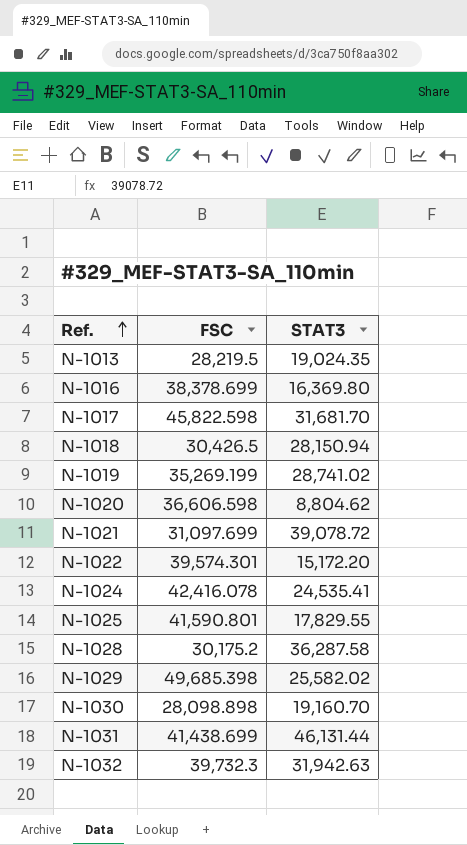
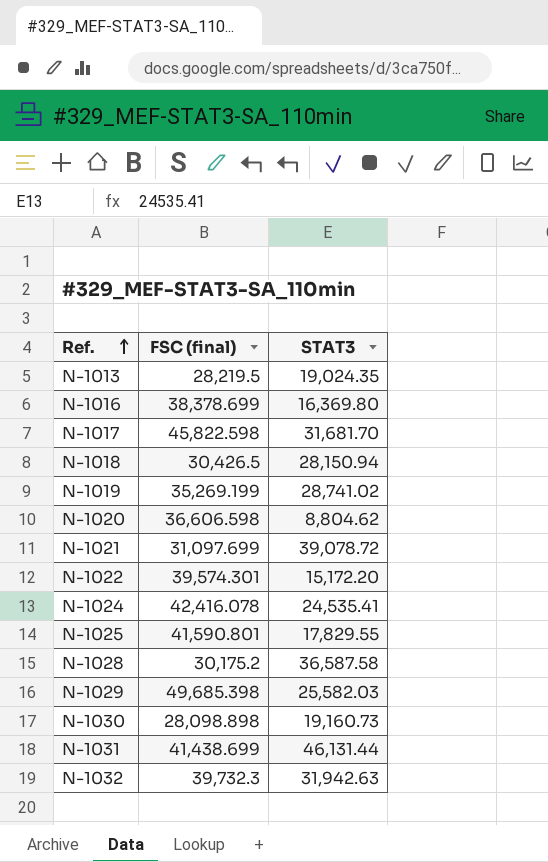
column name: FSC -> FSC (final)
N-1028 | STAT3: 36,287.58 -> 36,587.58
N-1029 | STAT3: 25,582.02 -> 25,582.03
N-1030 | STAT3: 19,160.70 -> 19,160.73

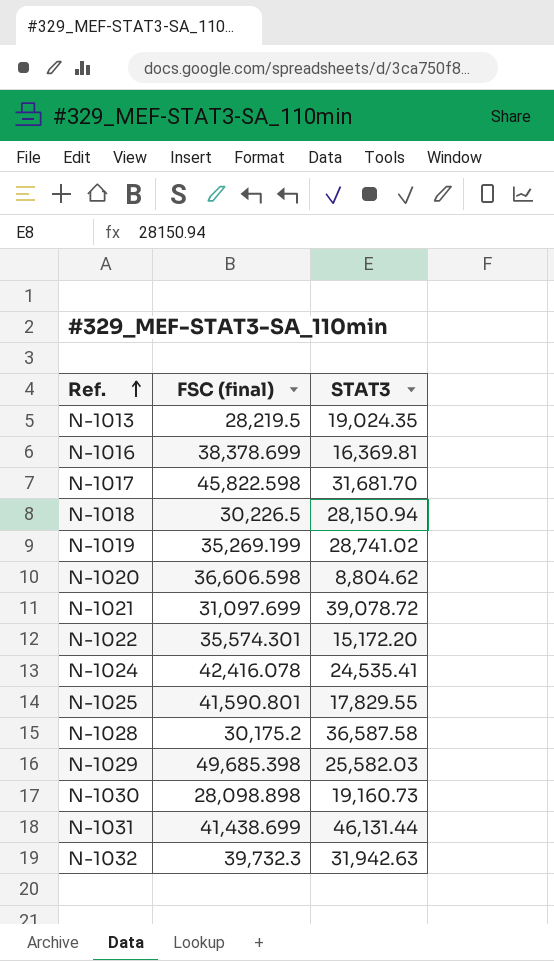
N-1016 | STAT3: 16,369.80 -> 16,369.81
N-1018 | FSC (final): 30,426.5 -> 30,226.5
N-1022 | FSC (final): 39,574.301 -> 35,574.301

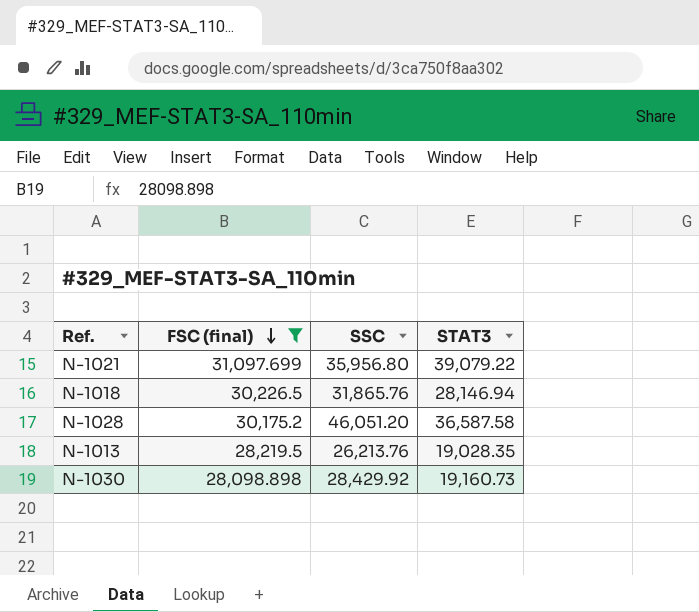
filter: none -> FSC (final) <= 31,097.699
row order: Ref. ascending -> FSC (final) descending
column SSC | position: none -> 3
N-1021 | STAT3: 39,078.72 -> 39,079.22
N-1018 | STAT3: 28,150.94 -> 28,146.94
N-1013 | STAT3: 19,024.35 -> 19,028.35

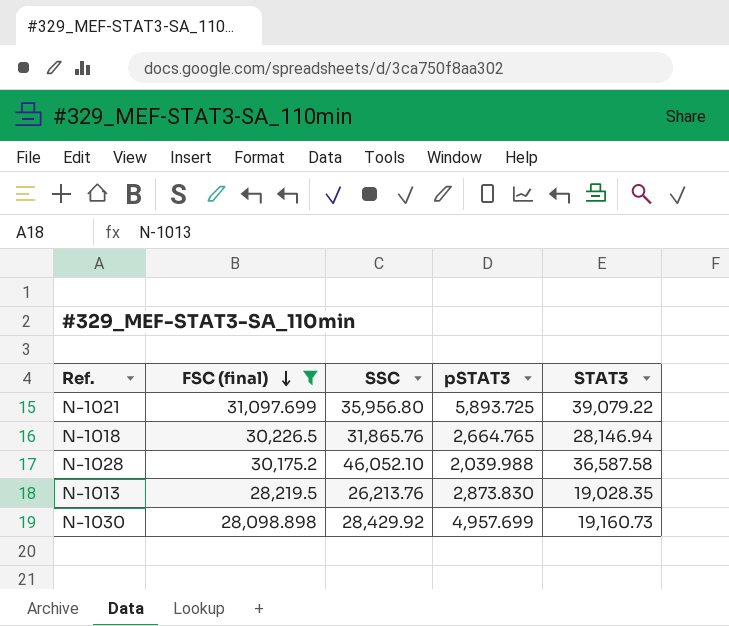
column pSTAT3 | position: none -> 4
N-1028 | SSC: 46,051.20 -> 46,052.10

